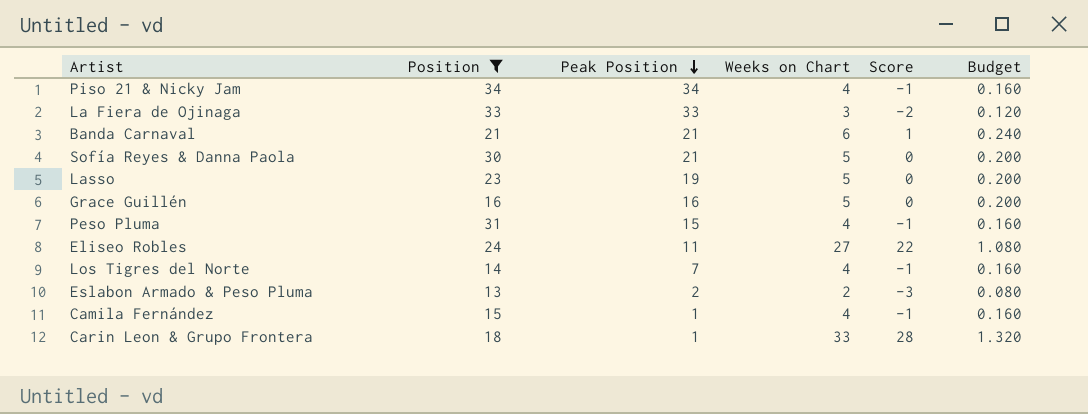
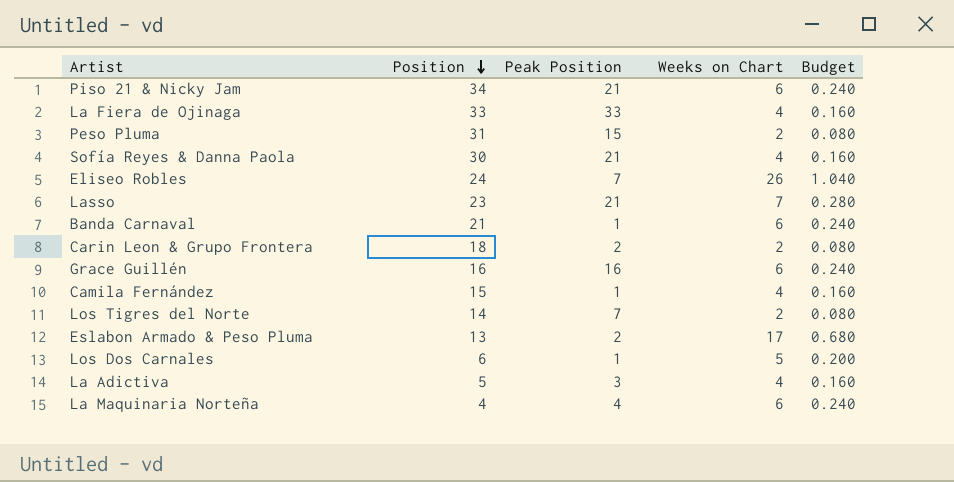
filter: Position >= 13 -> none
row order: Peak Position descending -> Position descending
column Score | formula: [Weeks on Chart] - 5 -> none
Piso 21 & Nicky Jam | Peak Position: 34 -> 21
Piso 21 & Nicky Jam | Weeks on Chart: 4 -> 6
Piso 21 & Nicky Jam | Budget: 0.160 -> 0.240
La Fiera de Ojinaga | Weeks on Chart: 3 -> 4
La Fiera de Ojinaga | Budget: 0.120 -> 0.160
Peso Pluma | Weeks on Chart: 4 -> 2
Peso Pluma | Budget: 0.160 -> 0.080
Sofía Reyes & Danna Paola | Weeks on Chart: 5 -> 4
Sofía Reyes & Danna Paola | Budget: 0.200 -> 0.160
Eliseo Robles | Peak Position: 11 -> 7
Eliseo Robles | Weeks on Chart: 27 -> 26
Eliseo Robles | Budget: 1.080 -> 1.040
Lasso | Peak Position: 19 -> 21
Lasso | Weeks on Chart: 5 -> 7
Lasso | Budget: 0.200 -> 0.280
Banda Carnaval | Peak Position: 21 -> 1
Carin Leon & Grupo Frontera | Peak Position: 1 -> 2
Carin Leon & Grupo Frontera | Weeks on Chart: 33 -> 2
Carin Leon & Grupo Frontera | Budget: 1.320 -> 0.080
Grace Guillén | Weeks on Chart: 5 -> 6
Grace Guillén | Budget: 0.200 -> 0.240
Los Tigres del Norte | Weeks on Chart: 4 -> 2
Los Tigres del Norte | Budget: 0.160 -> 0.080
Eslabon Armado & Peso Pluma | Weeks on Chart: 2 -> 17
Eslabon Armado & Peso Pluma | Budget: 0.080 -> 0.680

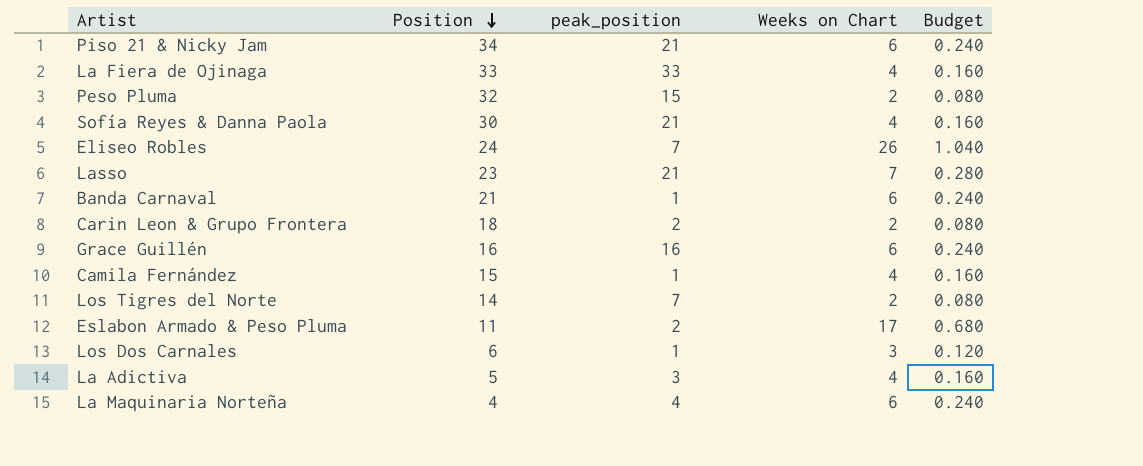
column name: Peak Position -> peak_position
Peso Pluma | Position: 31 -> 32
Eslabon Armado & Peso Pluma | Position: 13 -> 11
Los Dos Carnales | Weeks on Chart: 5 -> 3
Los Dos Carnales | Budget: 0.200 -> 0.120

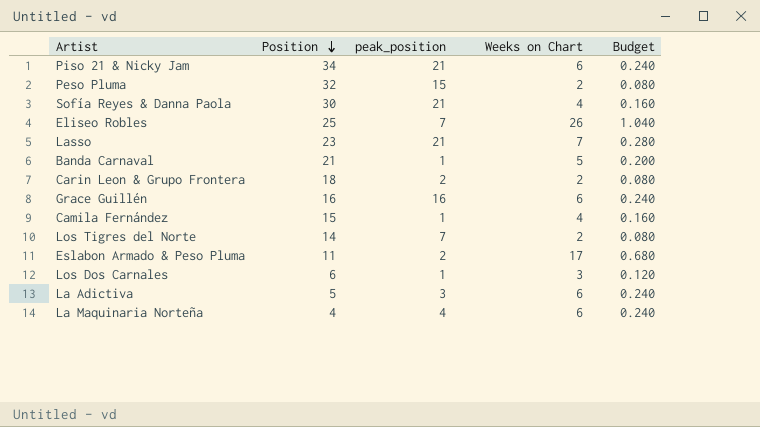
row La Fiera de Ojinaga: 33 | 33 | 4 | 0.160 -> none
Eliseo Robles | Position: 24 -> 25
Banda Carnaval | Weeks on Chart: 6 -> 5
Banda Carnaval | Budget: 0.240 -> 0.200
La Adictiva | Weeks on Chart: 4 -> 6
La Adictiva | Budget: 0.160 -> 0.240

